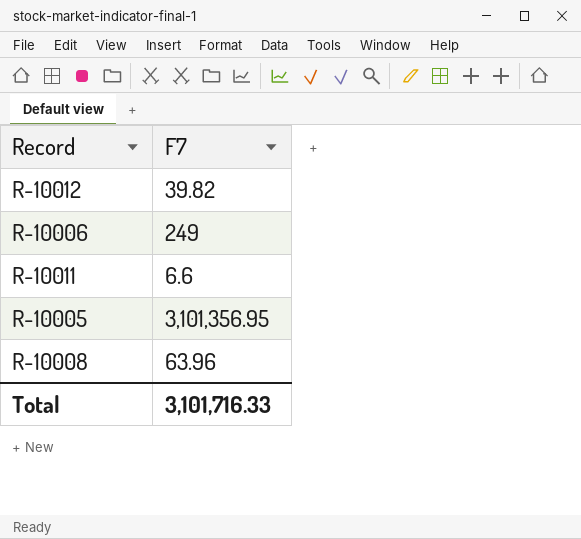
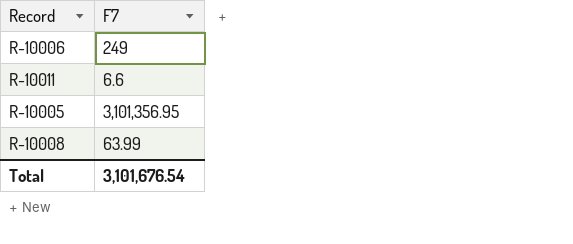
row R-10012: 39.82 -> none
R-10008 | F7: 63.96 -> 63.99
Total | F7: 3,101,716.33 -> 3,101,676.54

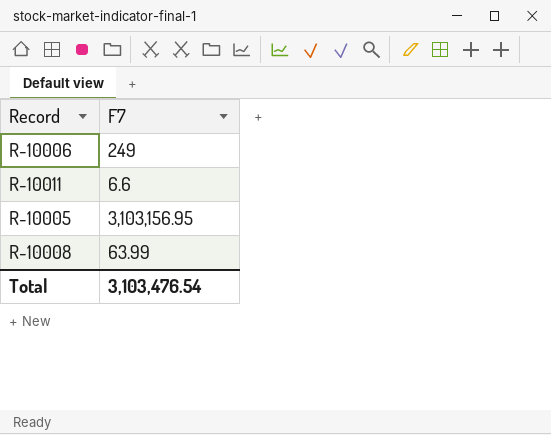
R-10005 | F7: 3,101,356.95 -> 3,103,156.95
Total | F7: 3,101,676.54 -> 3,103,476.54

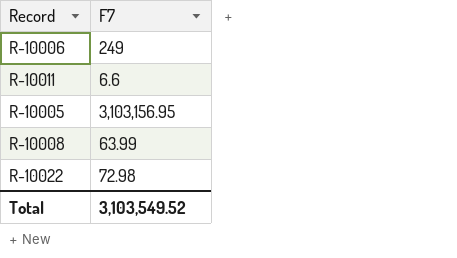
row R-10022: none -> 72.98
Total | F7: 3,103,476.54 -> 3,103,549.52

